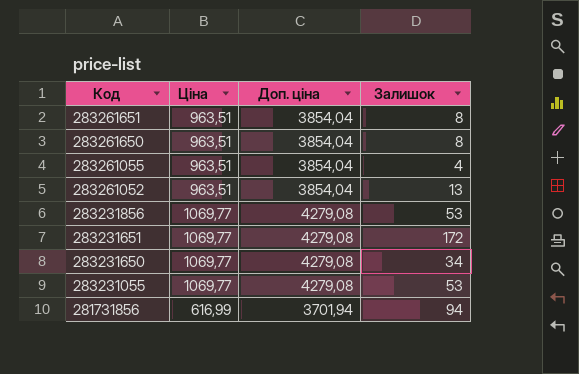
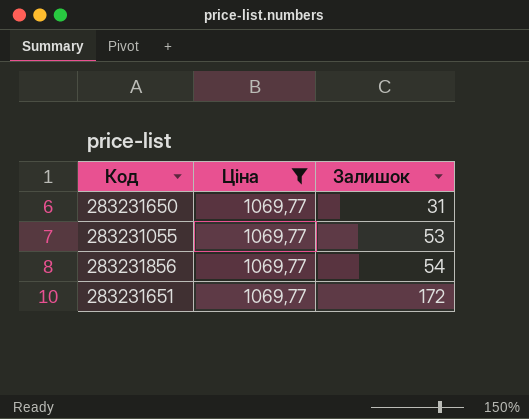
filter: none -> Ціна = 1069,77
row order: Код descending -> Залишок ascending
column Доп. ціна | position: 3 -> none
283231650 | Залишок: 34 -> 31
283231856 | Залишок: 53 -> 54

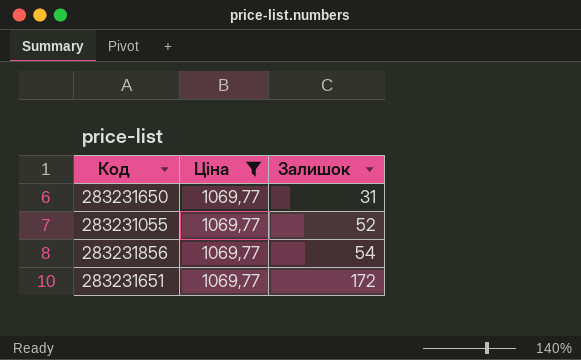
283231055 | Залишок: 53 -> 52

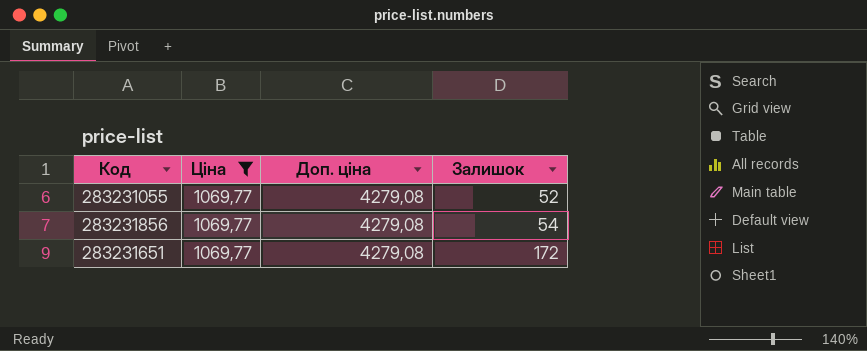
column Доп. ціна | position: none -> 3
row 283231650: 1069,77 | 31 -> none

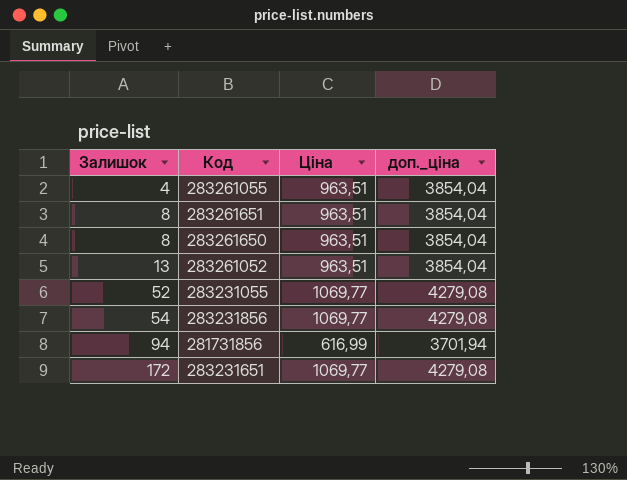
filter: Ціна = 1069,77 -> none
column Залишок | position: 4 -> 1
column name: Доп. ціна -> доп._ціна

